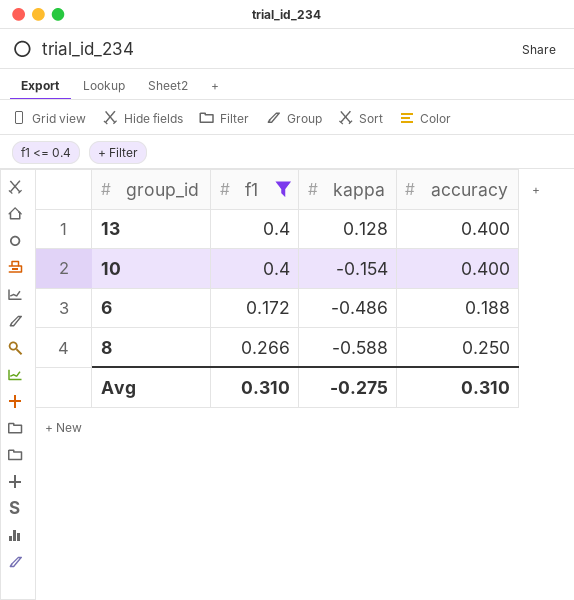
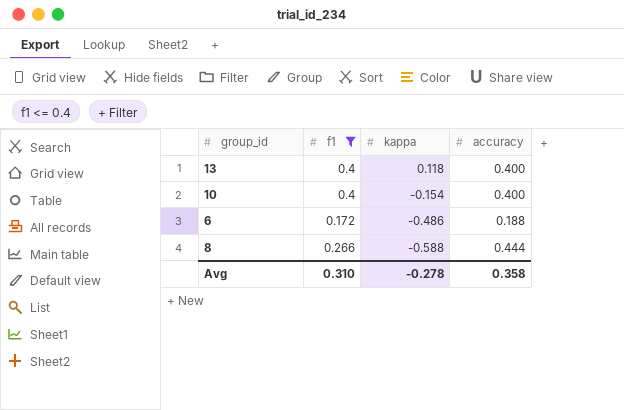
13 | kappa: 0.128 -> 0.118
8 | accuracy: 0.250 -> 0.444
Avg | kappa: -0.275 -> -0.278
Avg | accuracy: 0.310 -> 0.358

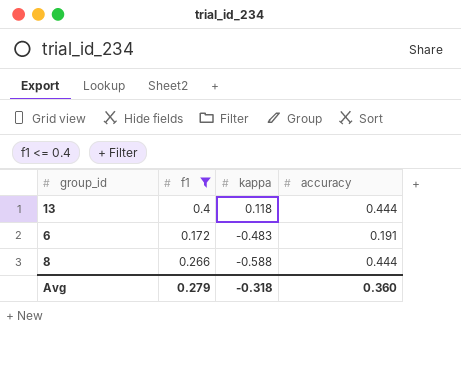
row 10: 0.4 | -0.154 | 0.400 -> none
13 | accuracy: 0.400 -> 0.444
6 | kappa: -0.486 -> -0.483
6 | accuracy: 0.188 -> 0.191
Avg | f1: 0.310 -> 0.279
Avg | kappa: -0.278 -> -0.318
Avg | accuracy: 0.358 -> 0.360

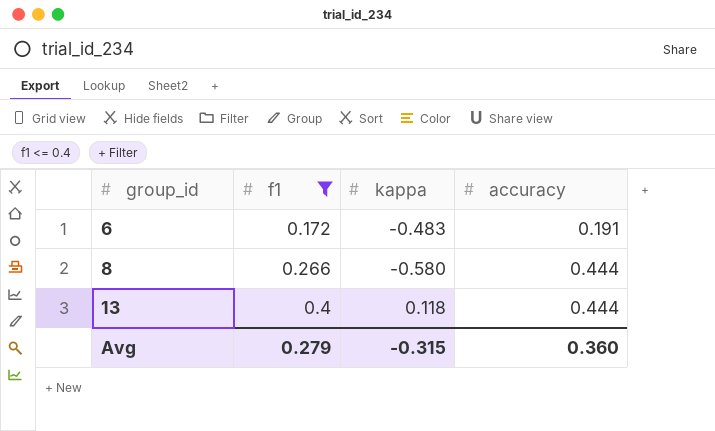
row order: kappa descending -> group_id ascending
8 | kappa: -0.588 -> -0.580
Avg | kappa: -0.318 -> -0.315

